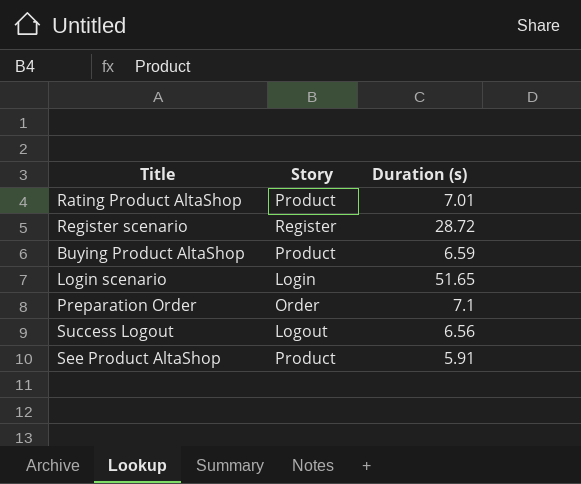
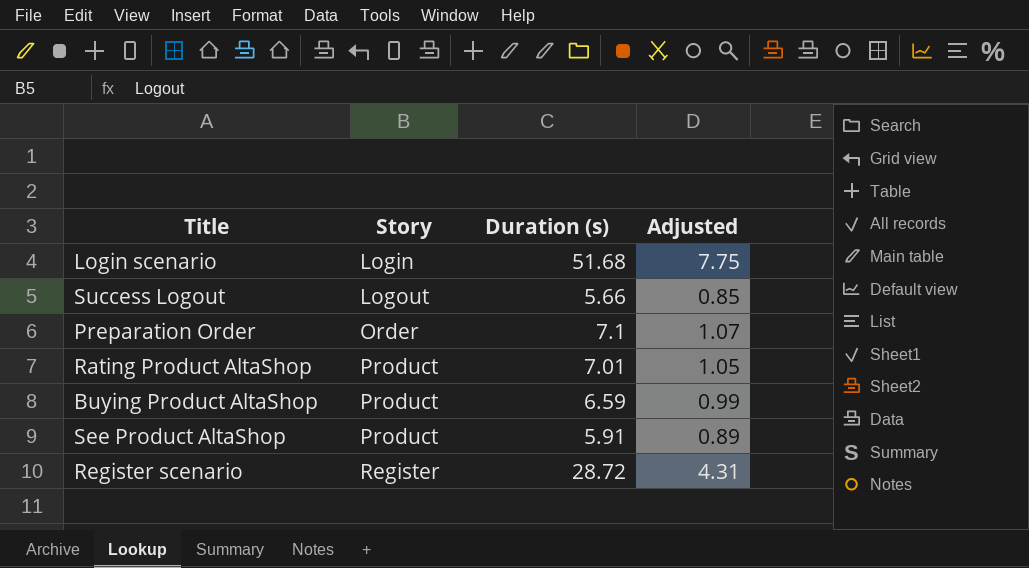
row order: none -> Story ascending
column Adjusted | formula: none -> [Duration (s)] * 0.15
Login scenario | Duration (s): 51.65 -> 51.68
Success Logout | Duration (s): 6.56 -> 5.66

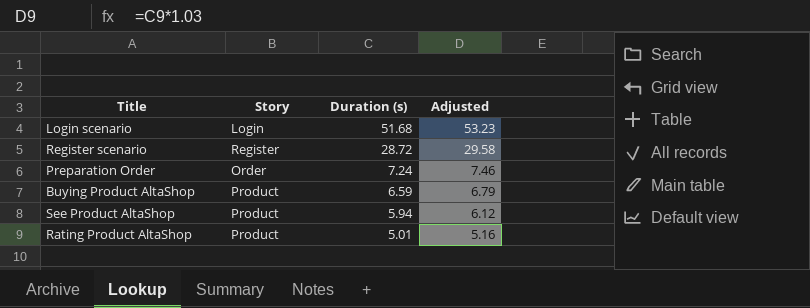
row order: Story ascending -> Duration (s) descending
column Adjusted | formula: [Duration (s)] * 0.15 -> [Duration (s)] * 1.03
row Success Logout: Logout | 5.66 | 0.85 -> none
Preparation Order | Duration (s): 7.1 -> 7.24
See Product AltaShop | Duration (s): 5.91 -> 5.94
Rating Product AltaShop | Duration (s): 7.01 -> 5.01

